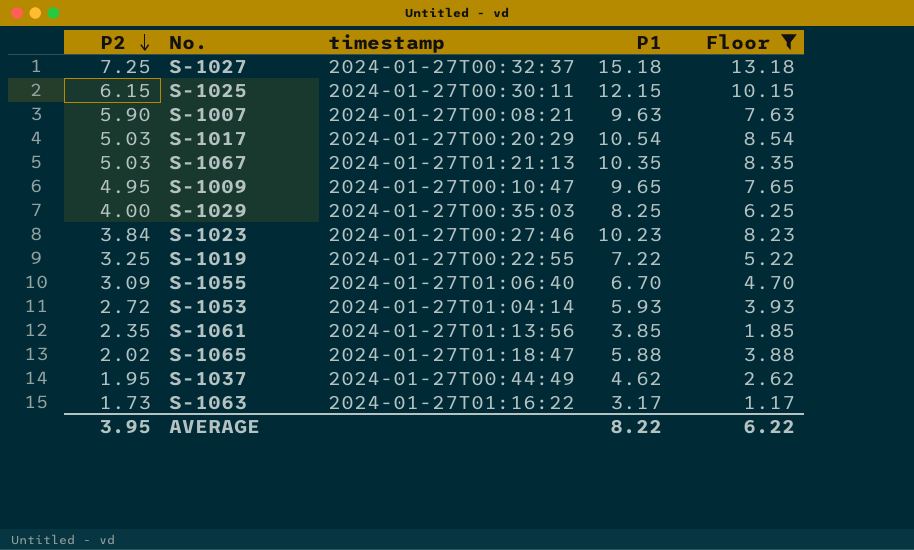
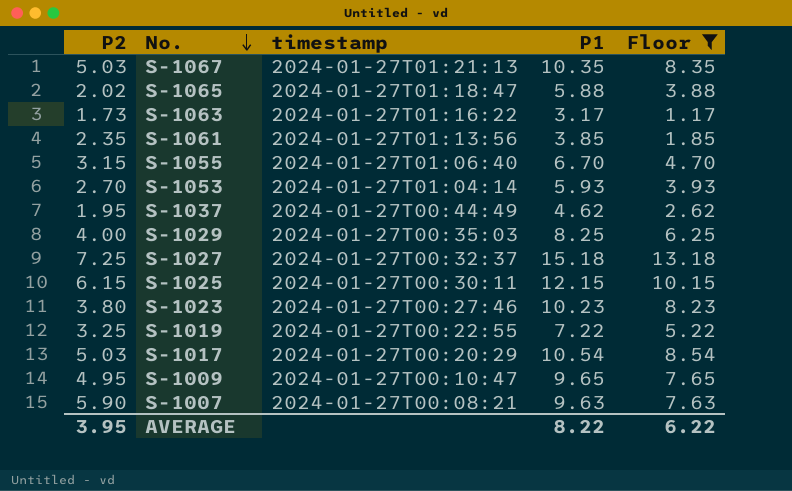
row order: P2 descending -> No. descending
S-1055 | P2: 3.09 -> 3.15
S-1053 | P2: 2.72 -> 2.70
S-1023 | P2: 3.84 -> 3.80

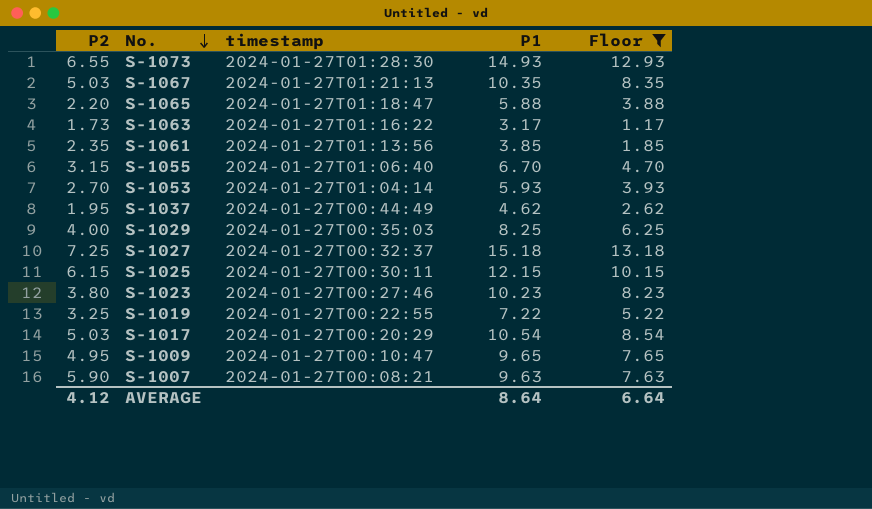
row S-1073: none -> 6.55 | 2024-01-27T01:28:30 | 14.93 | 12.93
S-1065 | P2: 2.02 -> 2.20
AVERAGE | P2: 3.95 -> 4.12
AVERAGE | P1: 8.22 -> 8.64
AVERAGE | Floor: 6.22 -> 6.64

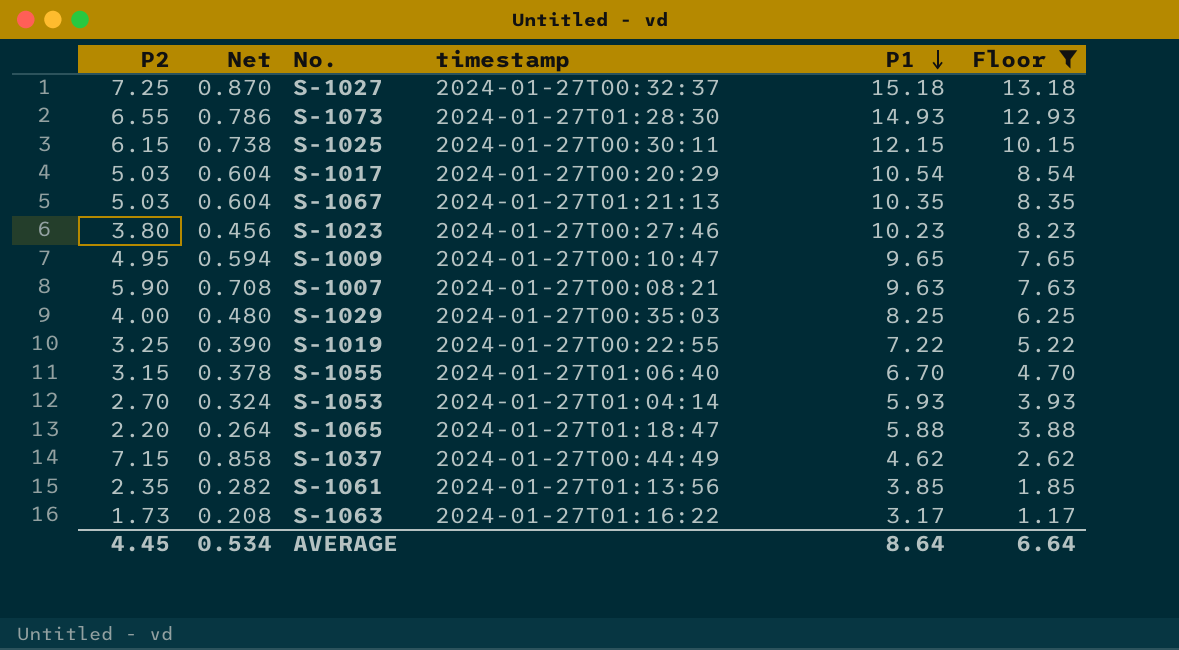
row order: No. descending -> P1 descending
column Net | formula: none -> [P2] * 0.12
S-1037 | P2: 1.95 -> 7.15
AVERAGE | P2: 4.12 -> 4.45

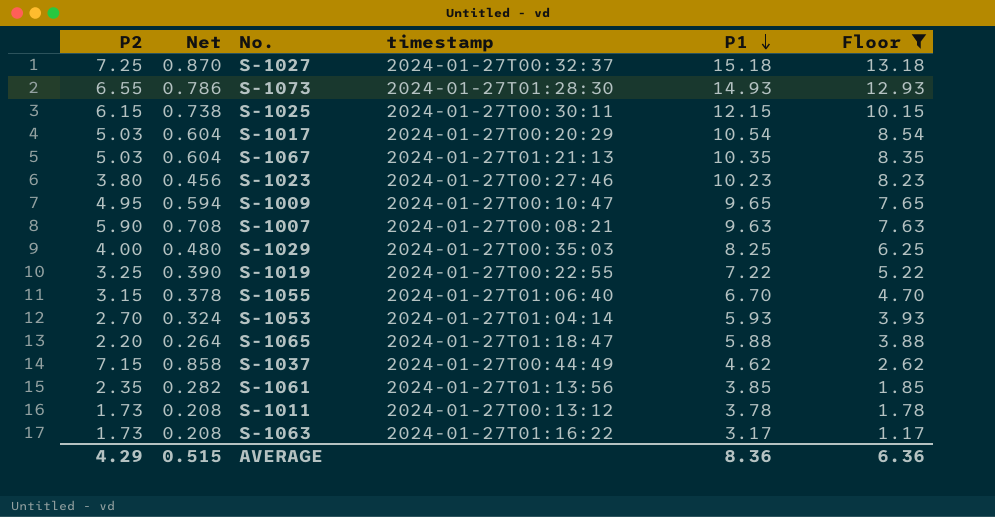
row S-1011: none -> 1.73 | 0.208 | 2024-01-27T00:13:12 | 3.78 | 1.78
AVERAGE | P2: 4.45 -> 4.29
AVERAGE | Net: 0.534 -> 0.515
AVERAGE | P1: 8.64 -> 8.36
AVERAGE | Floor: 6.64 -> 6.36

